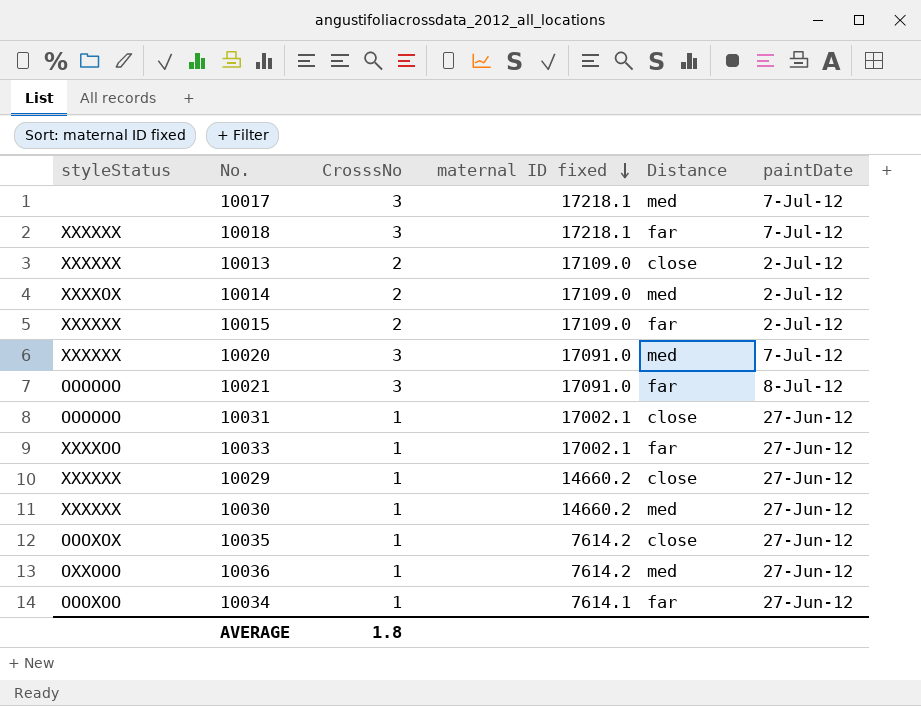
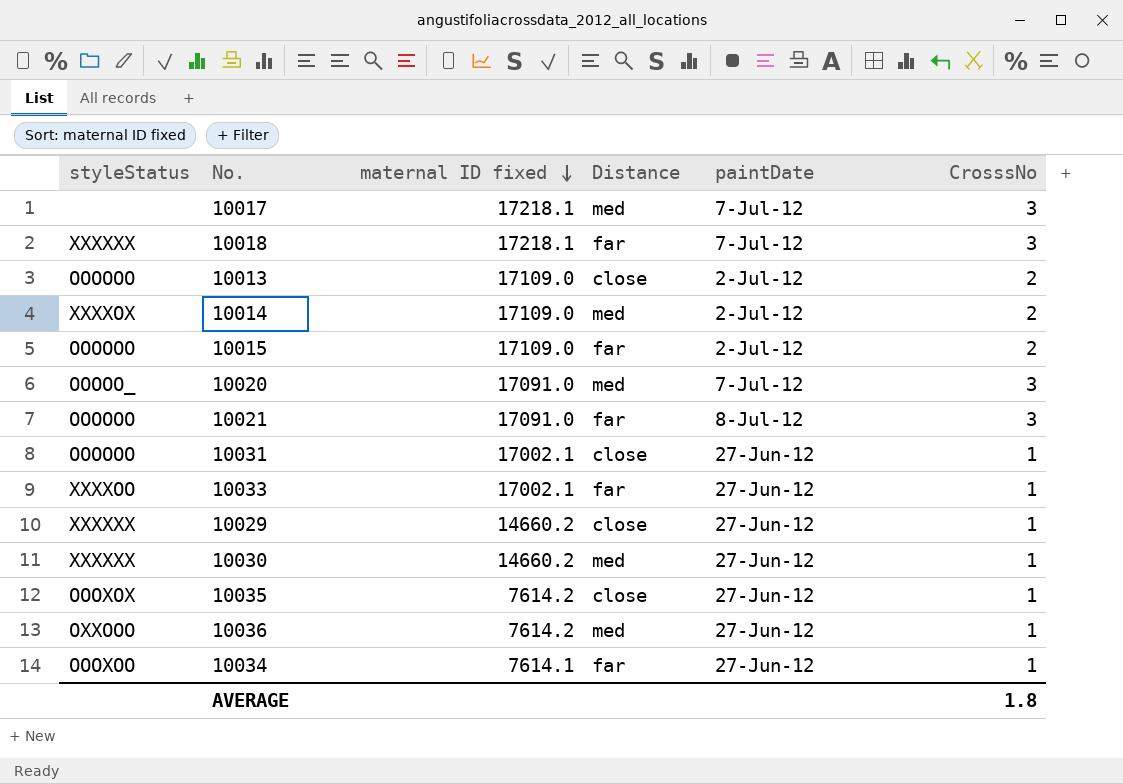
column CrosssNo | position: 3 -> 6
10013 | styleStatus: XXXXXX -> OOOOOO
10015 | styleStatus: XXXXXX -> OOOOOO
10020 | styleStatus: XXXXXX -> OOOOO_

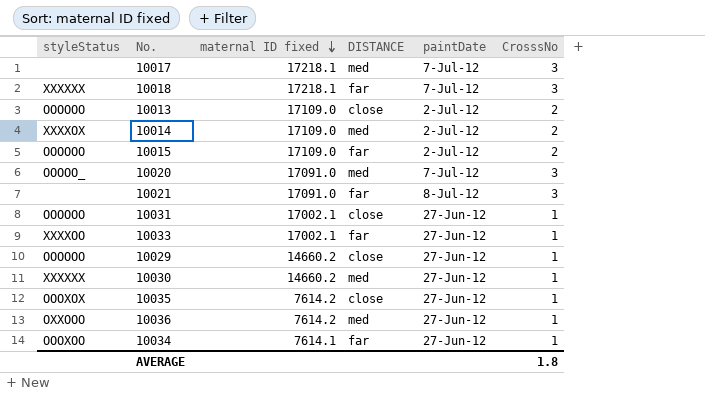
column name: Distance -> DISTANCE
10021 | styleStatus: OOOOOO -> none
10029 | styleStatus: XXXXXX -> OOOOOO

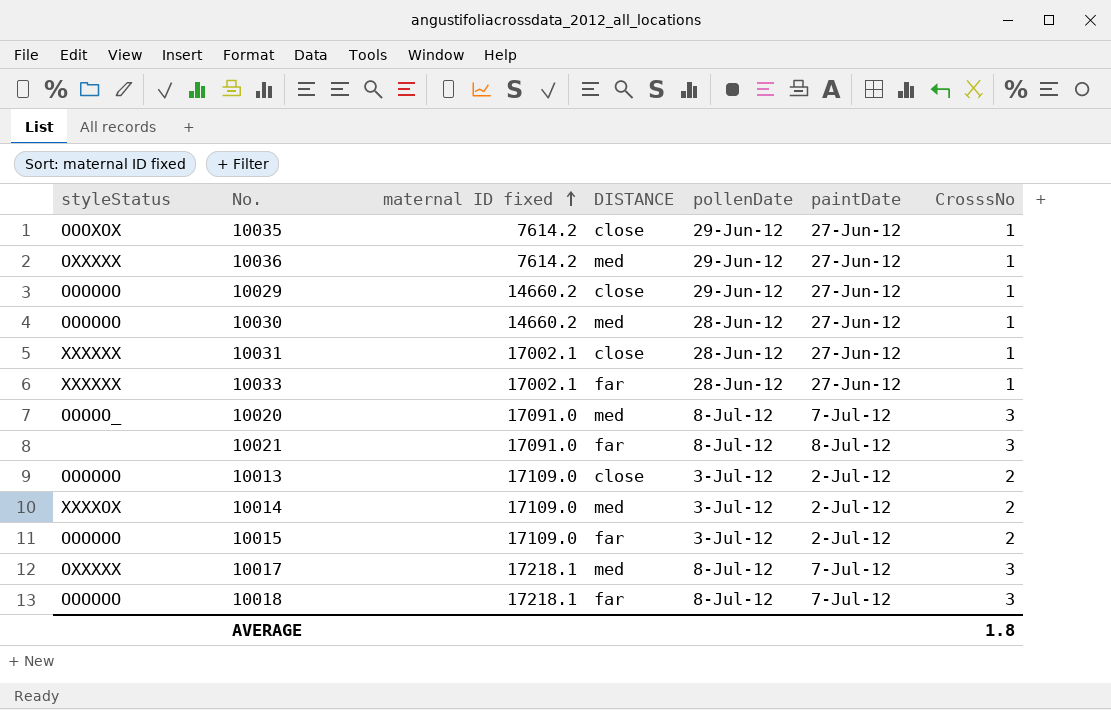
row order: maternal ID fixed descending -> maternal ID fixed ascending
column pollenDate | position: none -> 5
row 10034: OOOXOO | 7614.1 | far | 27-Jun-12 | 1 -> none
10036 | styleStatus: OXXOOO -> OXXXXX
10030 | styleStatus: XXXXXX -> OOOOOO
10031 | styleStatus: OOOOOO -> XXXXXX
10033 | styleStatus: XXXXOO -> XXXXXX
10017 | styleStatus: none -> OXXXXX
10018 | styleStatus: XXXXXX -> OOOOOO

